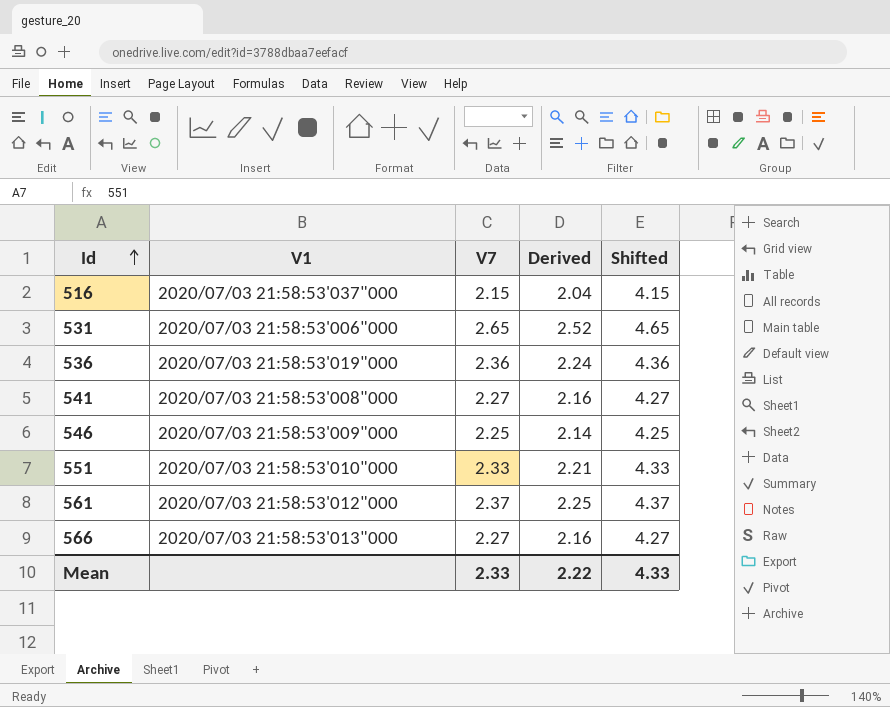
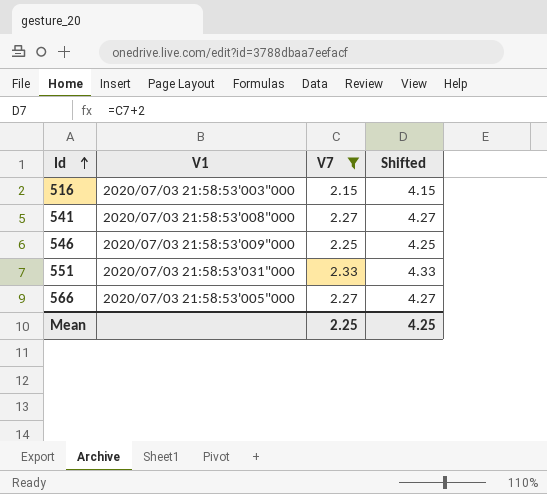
filter: none -> V7 <= 2.33
column Derived | formula: [V7] * 0.95 -> none
516 | V1: 2020/07/03 21:58:53'037"000 -> 2020/07/03 21:58:53'003"000
551 | V1: 2020/07/03 21:58:53'010"000 -> 2020/07/03 21:58:53'031"000
566 | V1: 2020/07/03 21:58:53'013"000 -> 2020/07/03 21:58:53'005"000
Mean | V7: 2.33 -> 2.25
Mean | Shifted: 4.33 -> 4.25

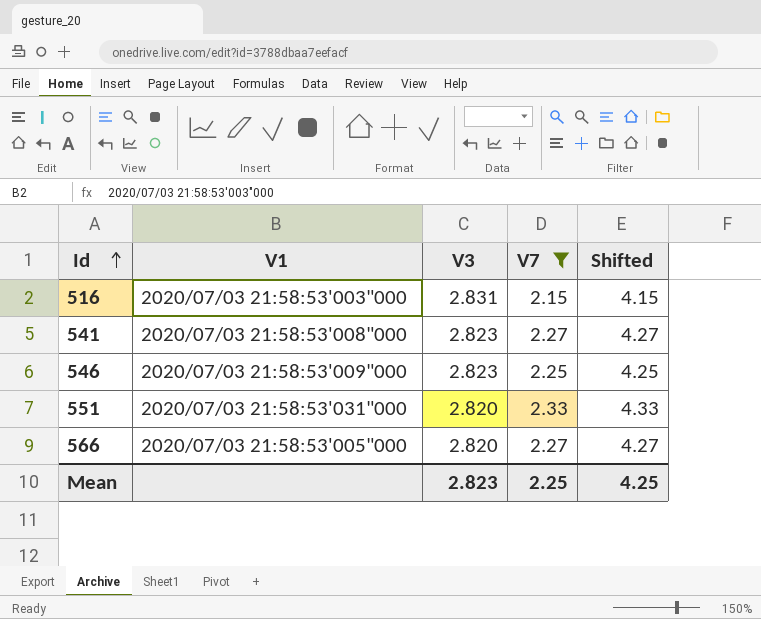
column V3 | position: none -> 3

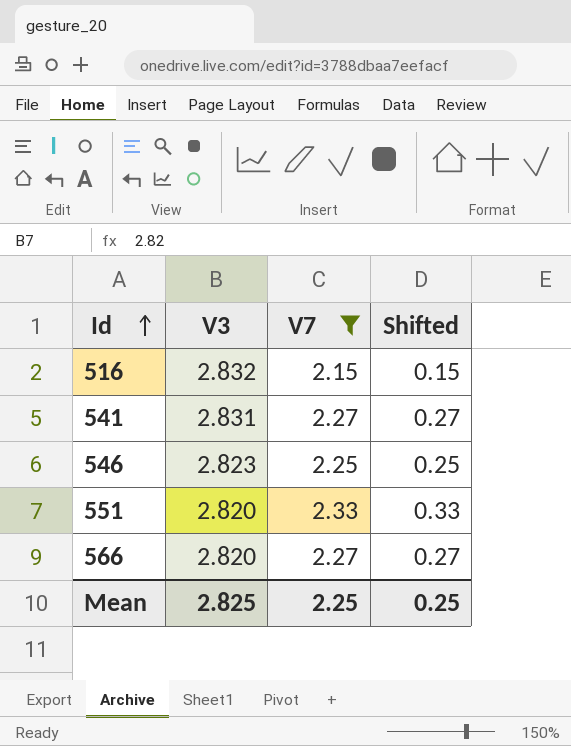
column V1 | position: 2 -> none
column Shifted | formula: [V7] + 2 -> [V7] - 2
516 | V3: 2.831 -> 2.832
541 | V3: 2.823 -> 2.831
Mean | V3: 2.823 -> 2.825
Mean | Shifted: 4.25 -> 0.25

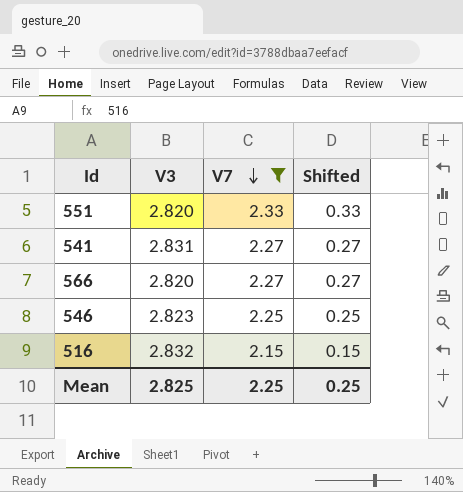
row order: Id ascending -> V7 descending

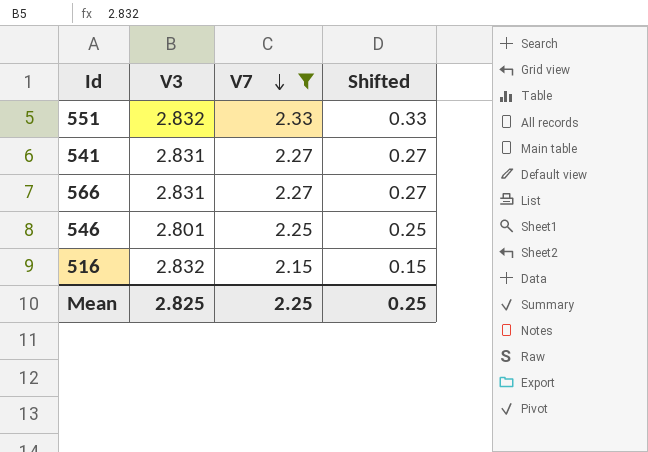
551 | V3: 2.820 -> 2.832
566 | V3: 2.820 -> 2.831
546 | V3: 2.823 -> 2.801

